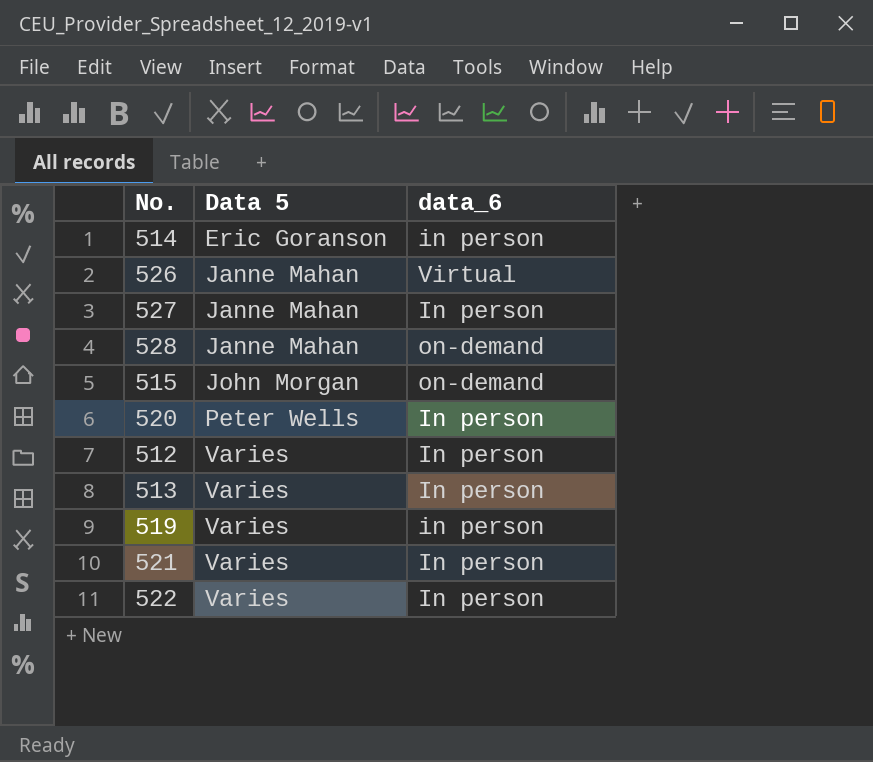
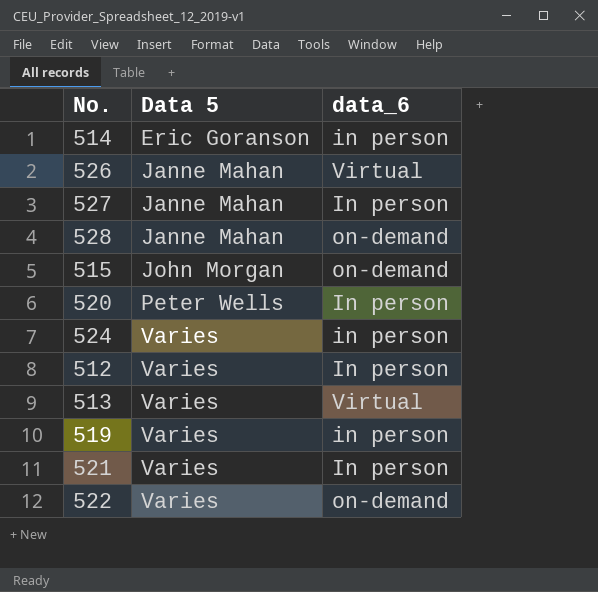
row 524: none -> Varies | in person
513 | data_6: In person -> Virtual
522 | data_6: In person -> on-demand

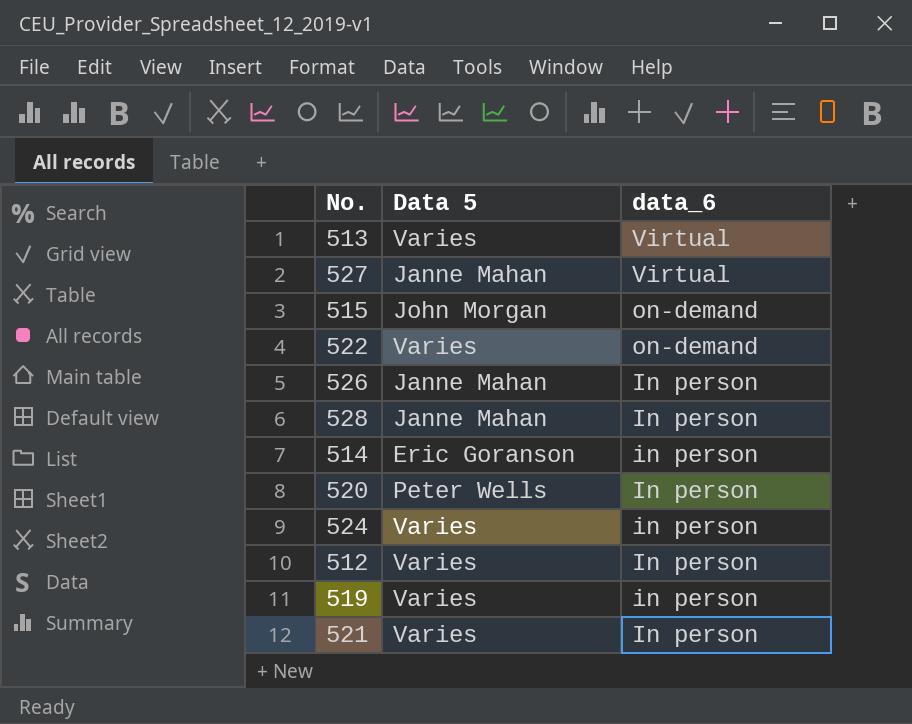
row order: Data 5 ascending -> data_6 descending
527 | data_6: In person -> Virtual
526 | data_6: Virtual -> In person
528 | data_6: on-demand -> In person

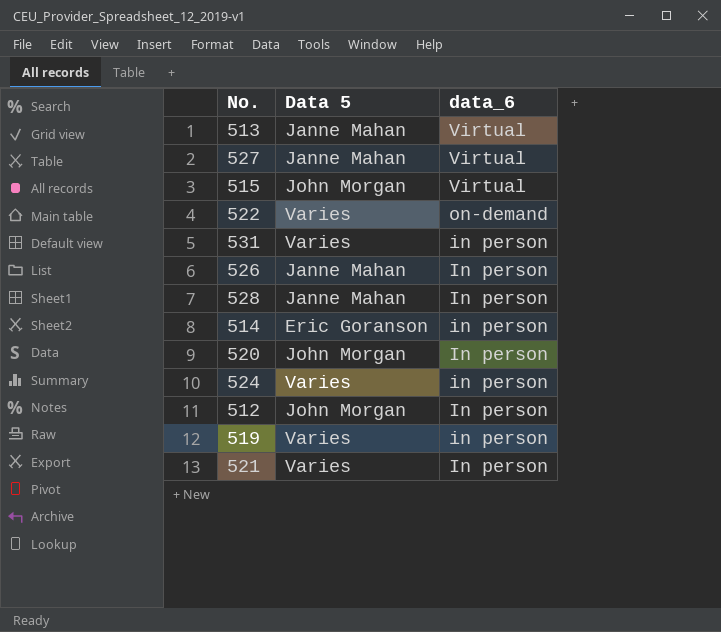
513 | Data 5: Varies -> Janne Mahan
515 | data_6: on-demand -> Virtual
row 531: none -> Varies | in person
520 | Data 5: Peter Wells -> John Morgan
512 | Data 5: Varies -> John Morgan

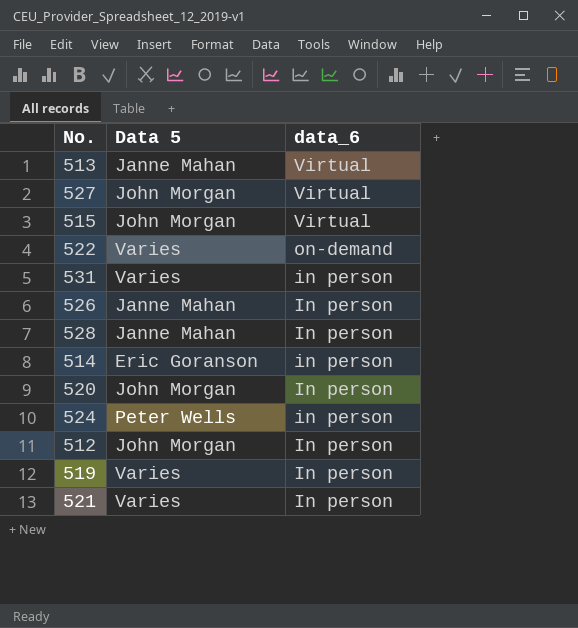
527 | Data 5: Janne Mahan -> John Morgan
524 | Data 5: Varies -> Peter Wells
519 | data_6: in person -> In person

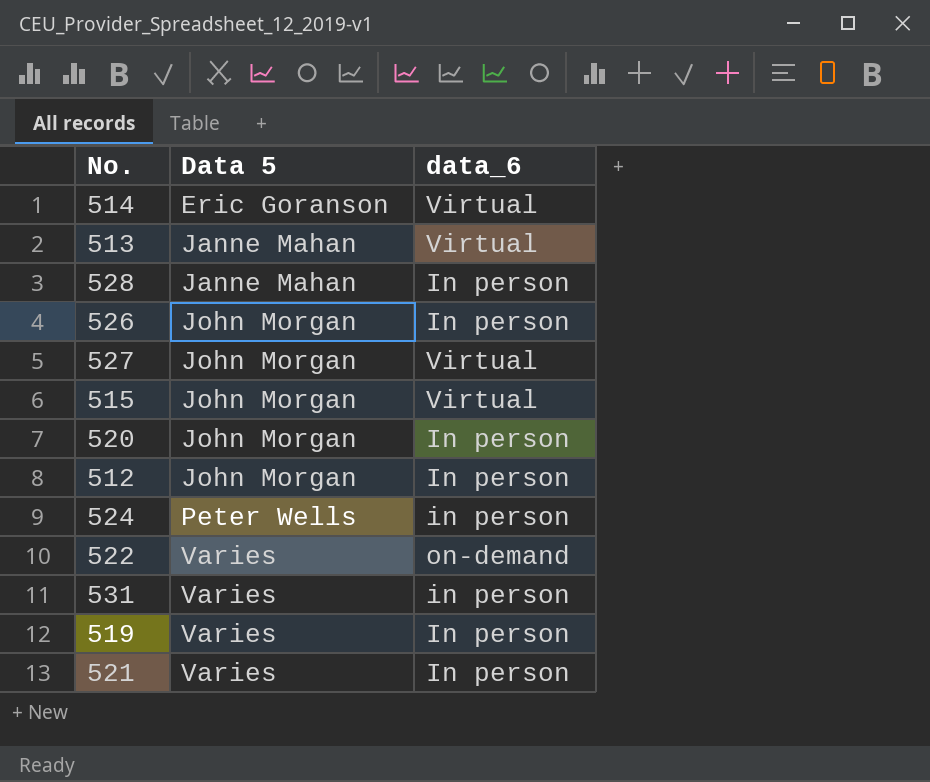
row order: data_6 descending -> Data 5 ascending
514 | data_6: in person -> Virtual
526 | Data 5: Janne Mahan -> John Morgan

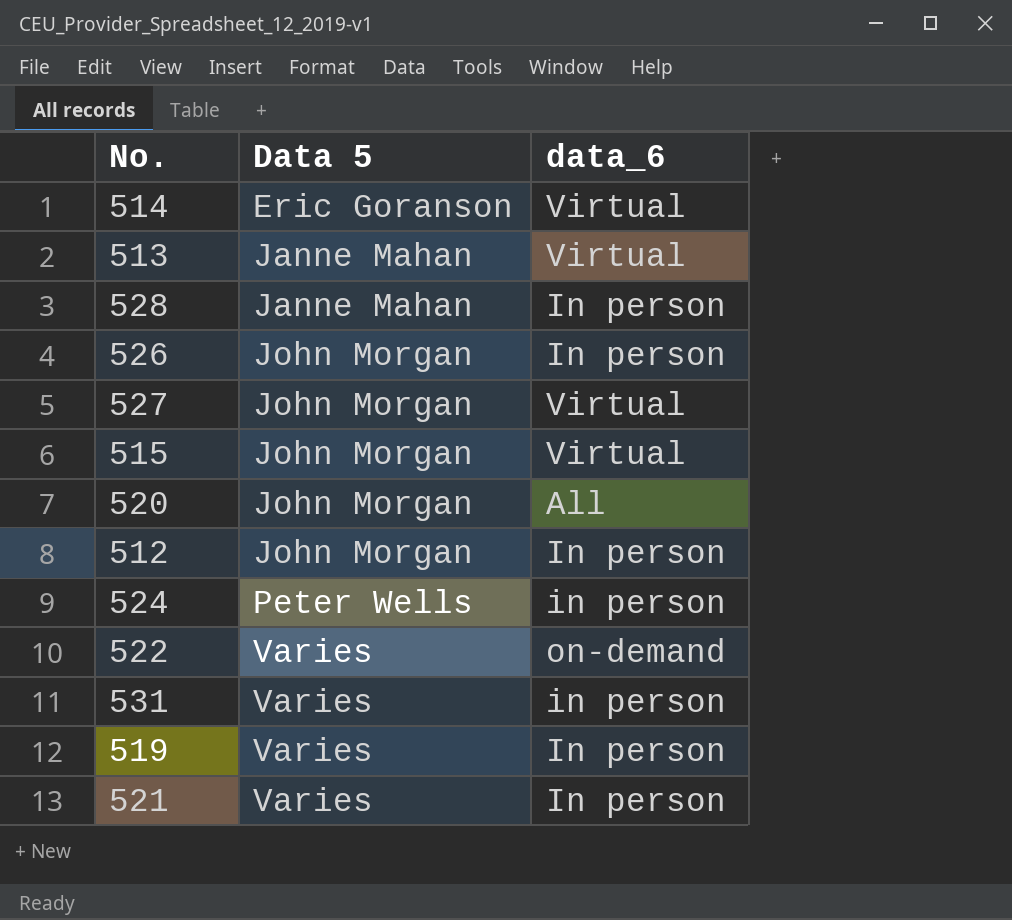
520 | data_6: In person -> All

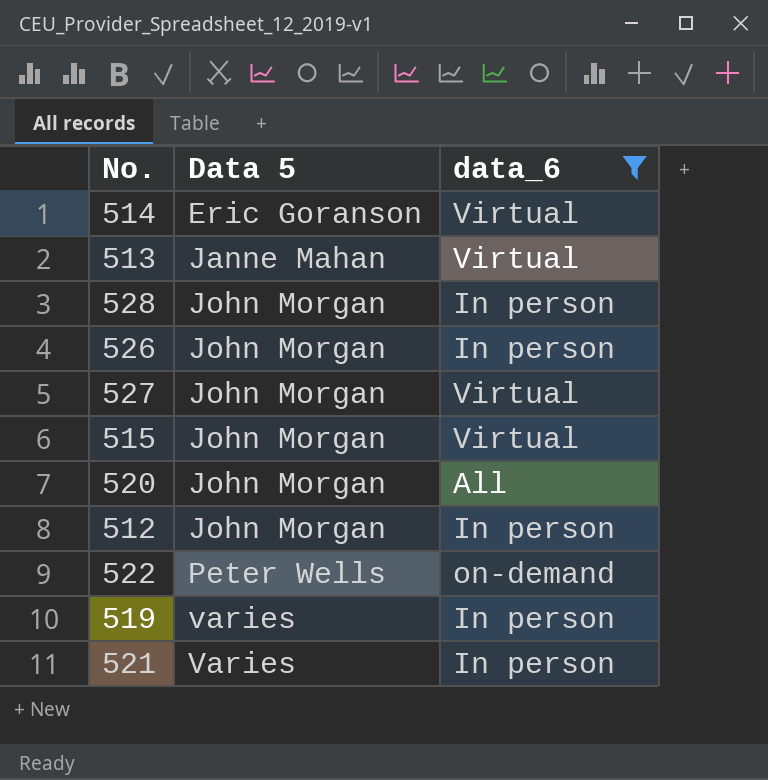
filter: none -> data_6 != in person
528 | Data 5: Janne Mahan -> John Morgan
522 | Data 5: Varies -> Peter Wells
519 | Data 5: Varies -> varies

